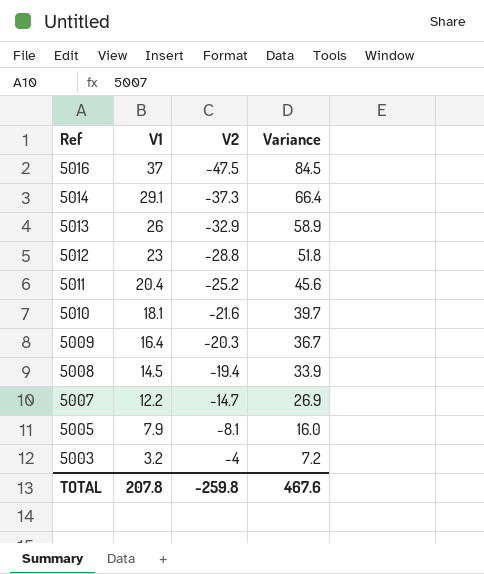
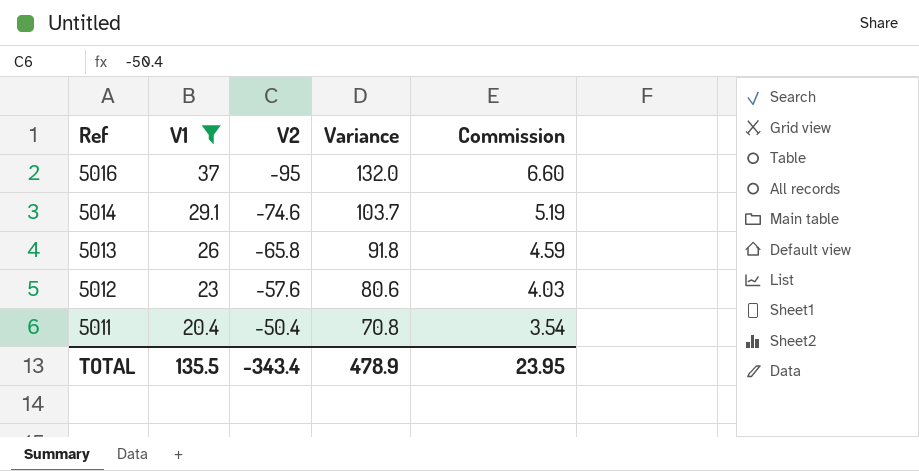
filter: none -> V1 >= 20.4
column Commission | formula: none -> [Variance] * 0.05
5016 | V2: -47.5 -> -95
5016 | Variance: 84.5 -> 132.0
5014 | V2: -37.3 -> -74.6
5014 | Variance: 66.4 -> 103.7
5013 | V2: -32.9 -> -65.8
5013 | Variance: 58.9 -> 91.8
5012 | V2: -28.8 -> -57.6
5012 | Variance: 51.8 -> 80.6
5011 | V2: -25.2 -> -50.4
5011 | Variance: 45.6 -> 70.8
TOTAL | V1: 207.8 -> 135.5
TOTAL | V2: -259.8 -> -343.4
TOTAL | Variance: 467.6 -> 478.9

